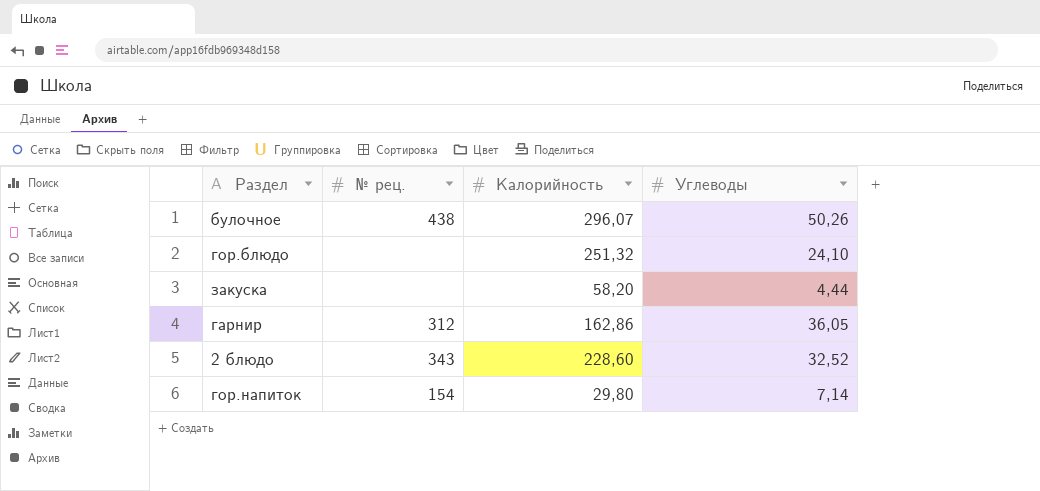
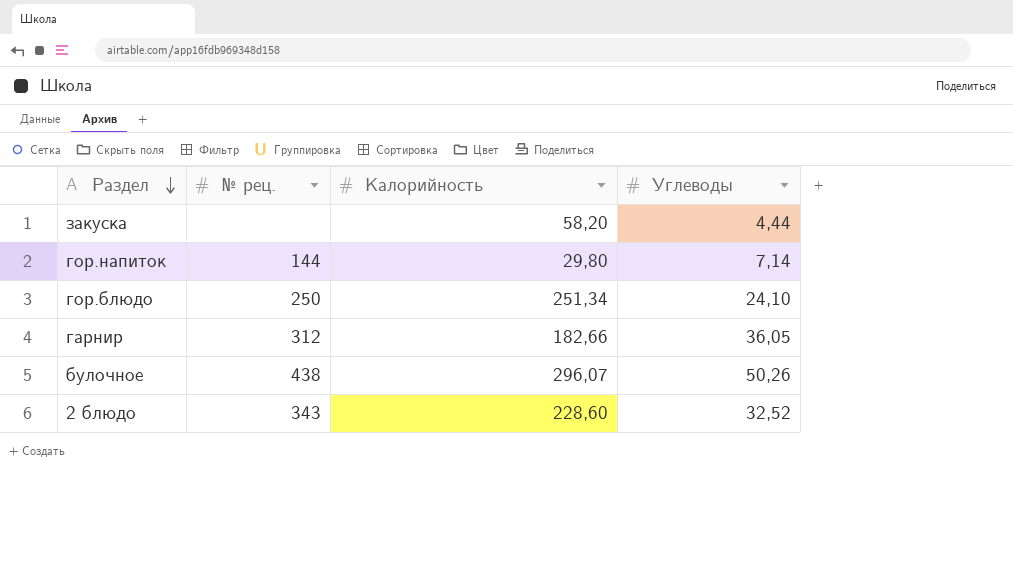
row order: none -> Раздел descending
гор.напиток | № рец.: 154 -> 144
гор.блюдо | № рец.: none -> 250
гор.блюдо | Калорийность: 251,32 -> 251,34
гарнир | Калорийность: 162,86 -> 182,66

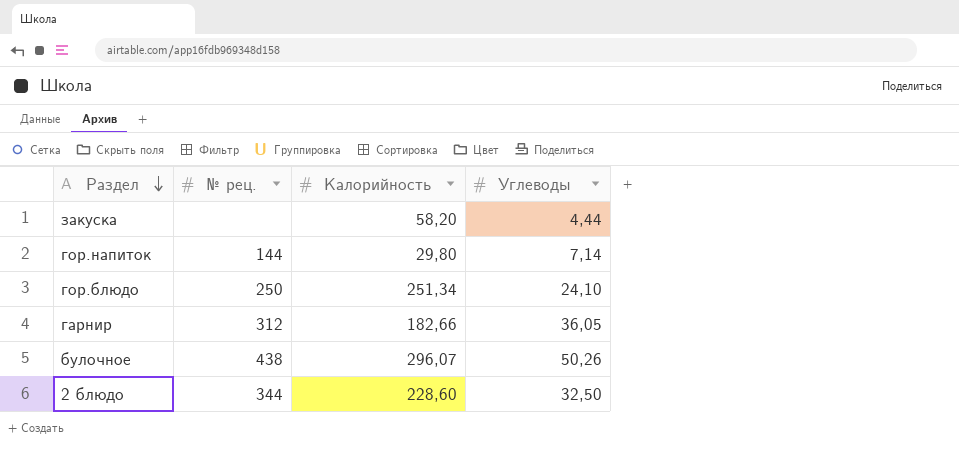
2 блюдо | № рец.: 343 -> 344
2 блюдо | Углеводы: 32,52 -> 32,50

